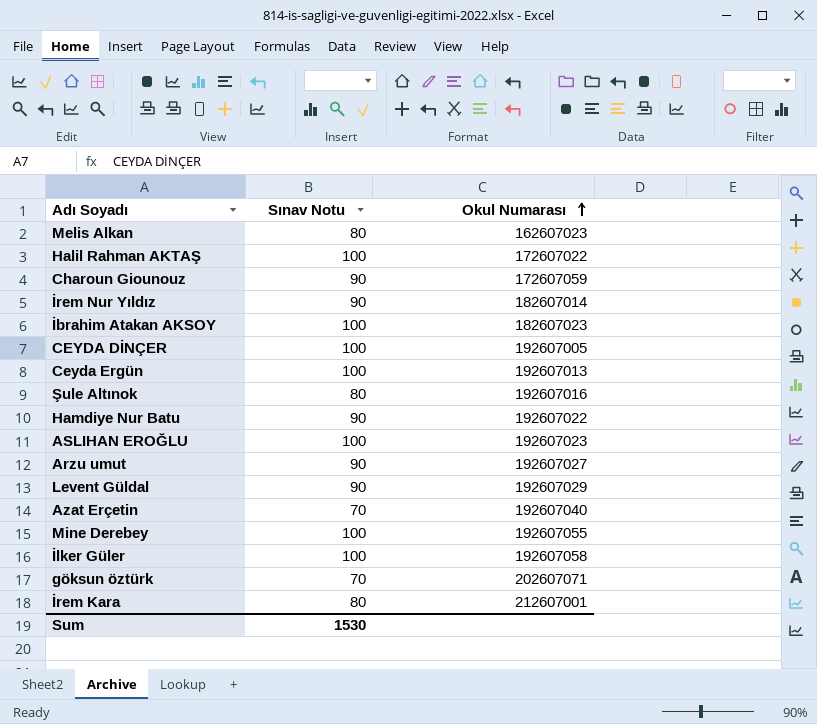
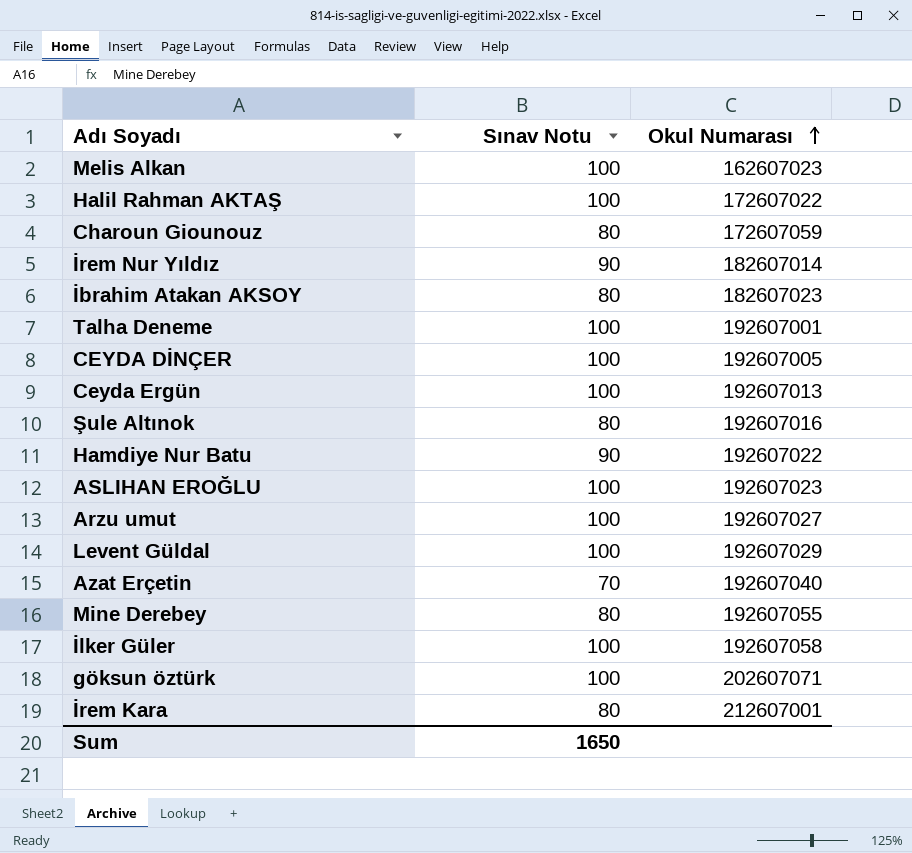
Melis Alkan | Sınav Notu: 80 -> 100
Charoun Giounouz | Sınav Notu: 90 -> 80
İbrahim Atakan AKSOY | Sınav Notu: 100 -> 80
row Talha Deneme: none -> 100 | 192607001
Arzu umut | Sınav Notu: 90 -> 100
Levent Güldal | Sınav Notu: 90 -> 100
Mine Derebey | Sınav Notu: 100 -> 80
göksun öztürk | Sınav Notu: 70 -> 100
Sum | Sınav Notu: 1530 -> 1650

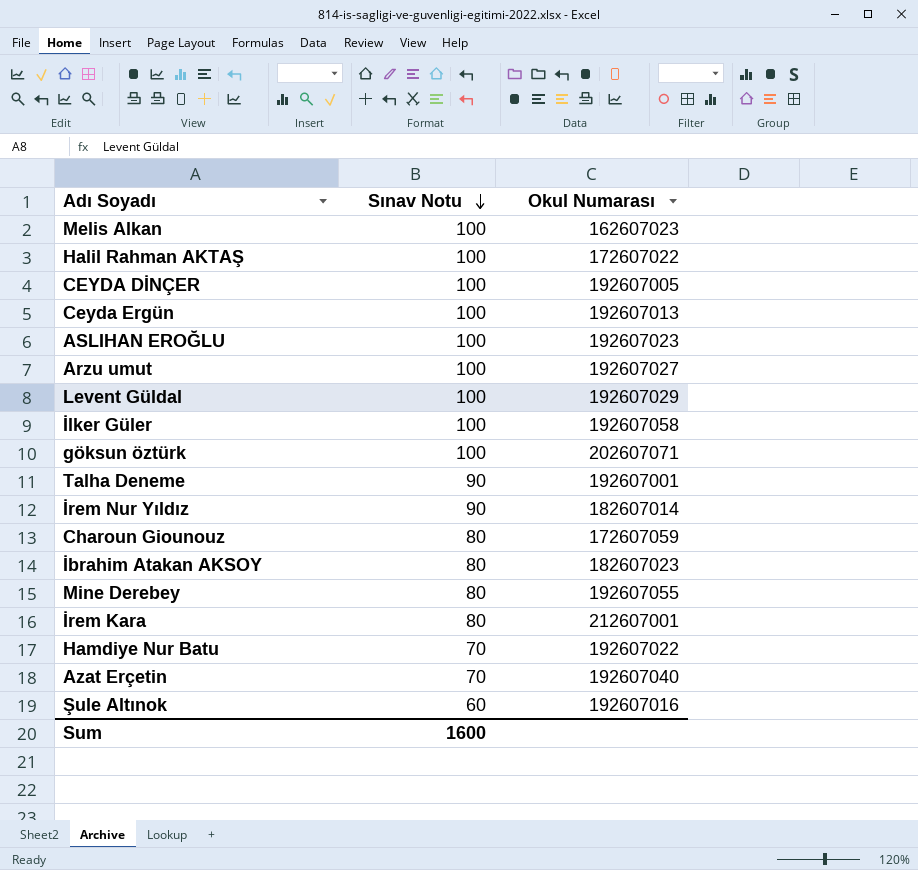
row order: Okul Numarası ascending -> Sınav Notu descending
Talha Deneme | Sınav Notu: 100 -> 90
Hamdiye Nur Batu | Sınav Notu: 90 -> 70
Şule Altınok | Sınav Notu: 80 -> 60
Sum | Sınav Notu: 1650 -> 1600

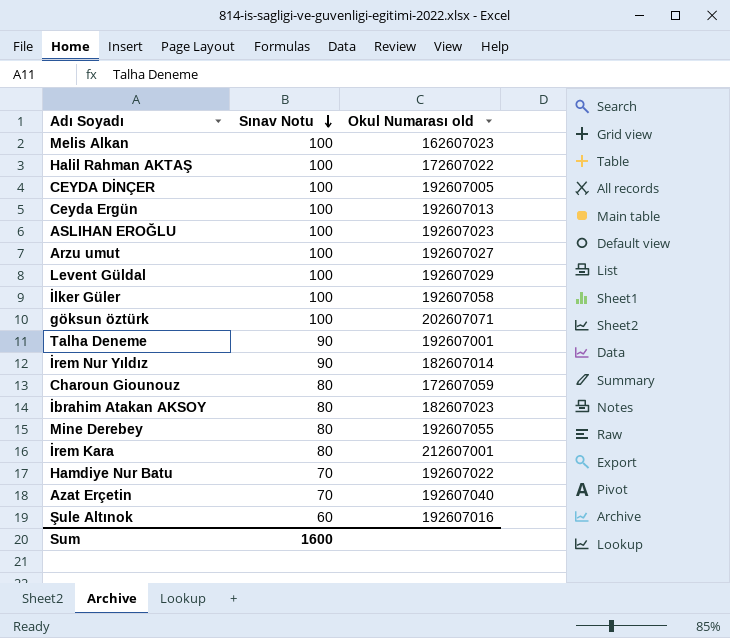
column name: Okul Numarası -> Okul Numarası old

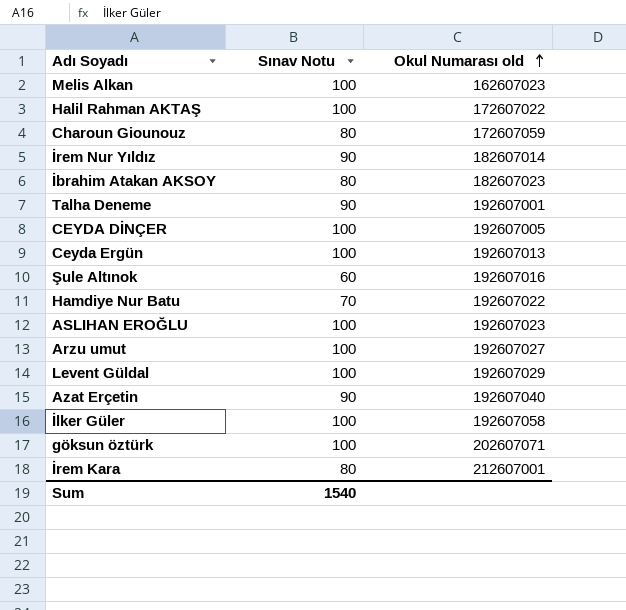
row order: Sınav Notu descending -> Okul Numarası old ascending
row Mine Derebey: 80 | 192607055 -> none
Azat Erçetin | Sınav Notu: 70 -> 90
Sum | Sınav Notu: 1600 -> 1540

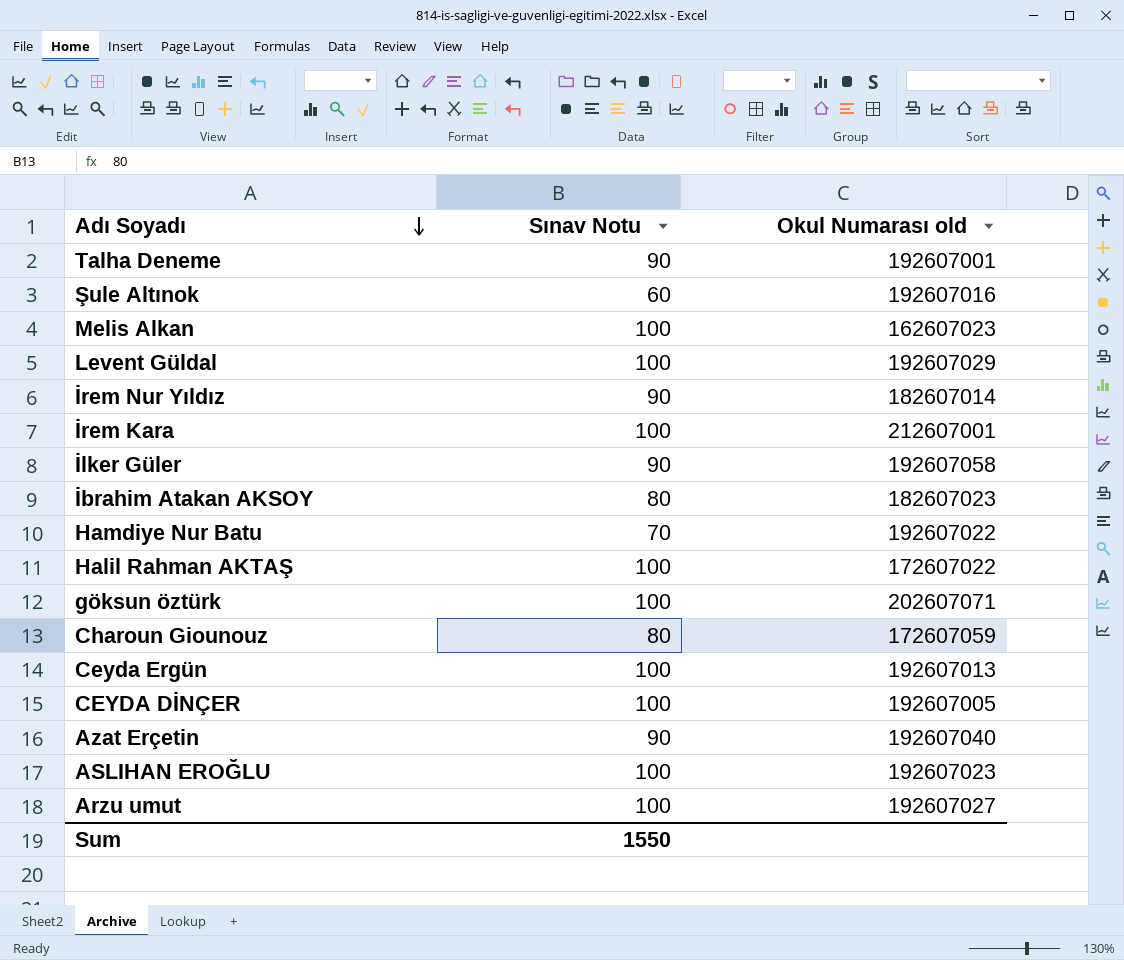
row order: Okul Numarası old ascending -> Adı Soyadı descending
İrem Kara | Sınav Notu: 80 -> 100
İlker Güler | Sınav Notu: 100 -> 90
Sum | Sınav Notu: 1540 -> 1550

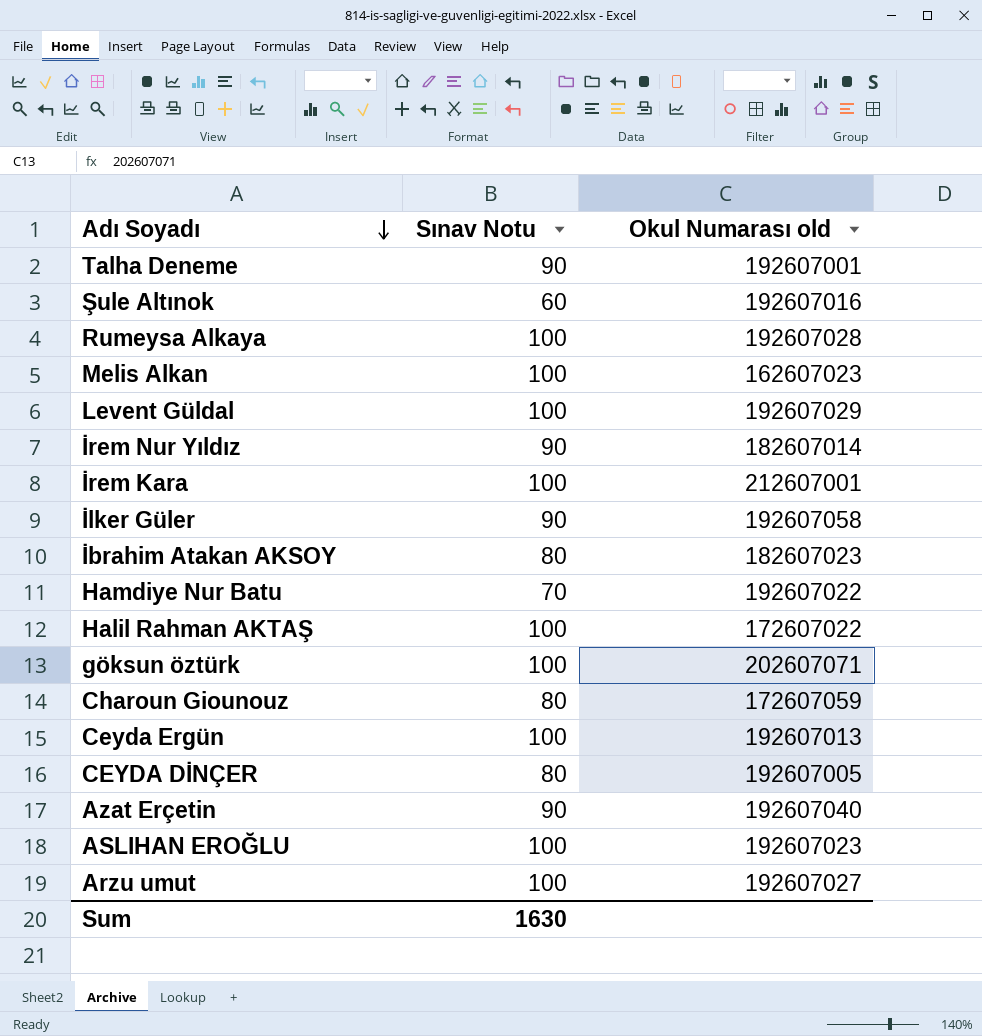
row Rumeysa Alkaya: none -> 100 | 192607028
CEYDA DİNÇER | Sınav Notu: 100 -> 80
Sum | Sınav Notu: 1550 -> 1630

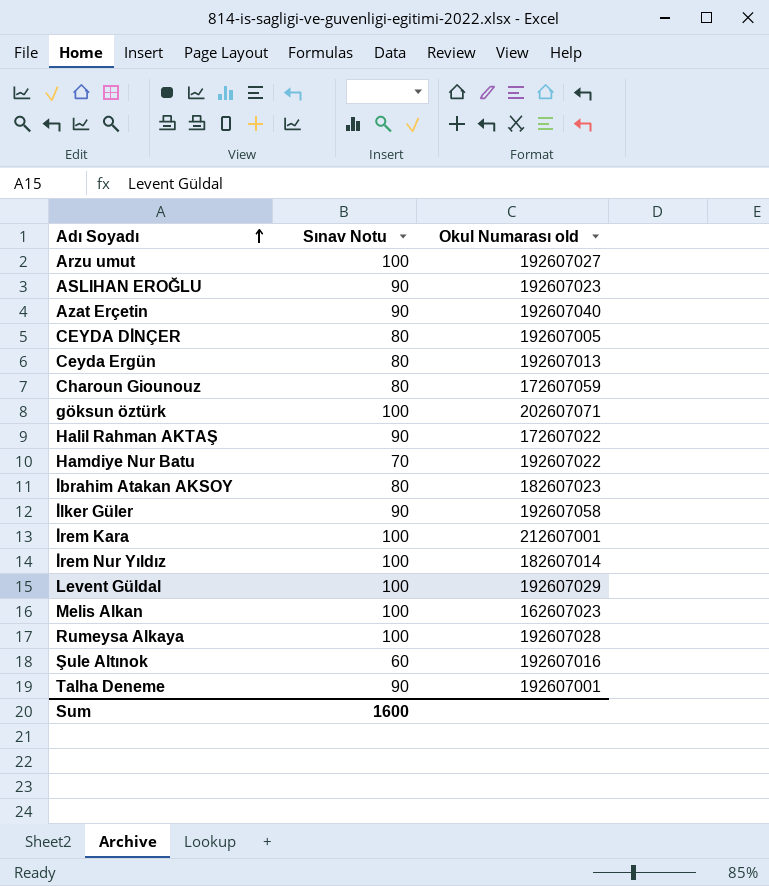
row order: Adı Soyadı descending -> Adı Soyadı ascending
ASLIHAN EROĞLU | Sınav Notu: 100 -> 90
Ceyda Ergün | Sınav Notu: 100 -> 80
Halil Rahman AKTAŞ | Sınav Notu: 100 -> 90
İrem Nur Yıldız | Sınav Notu: 90 -> 100
Sum | Sınav Notu: 1630 -> 1600

